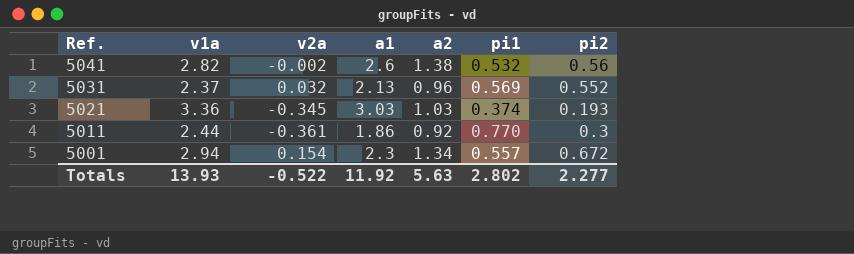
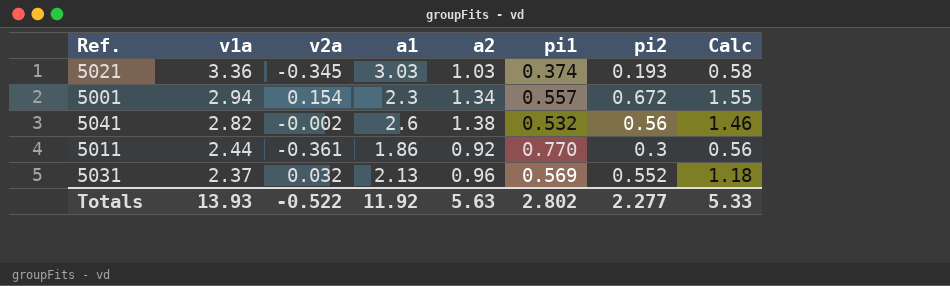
row order: Ref. descending -> v1a descending
column Calc | formula: none -> [a1] * [pi2]

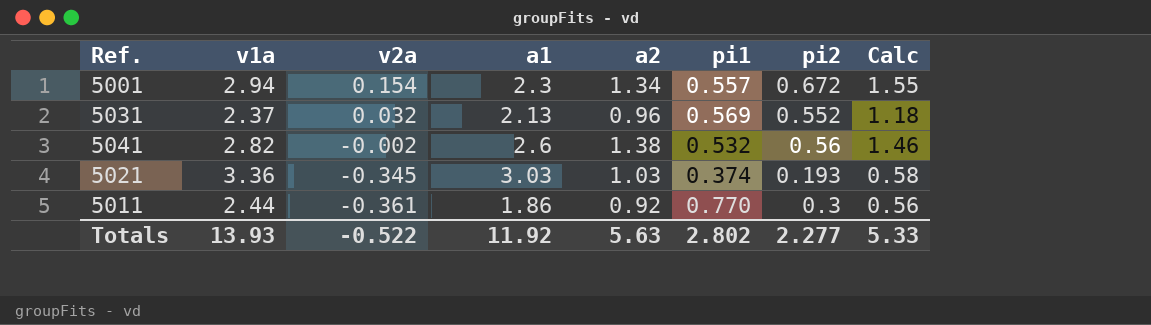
row order: v1a descending -> v2a descending

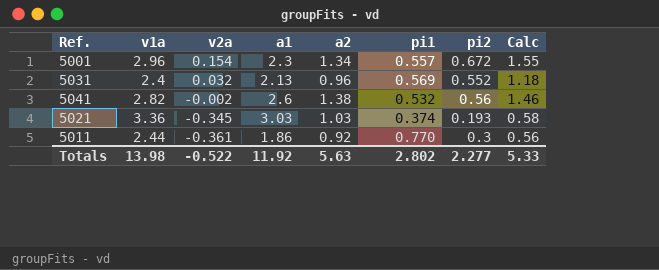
5001 | v1a: 2.94 -> 2.96
5031 | v1a: 2.37 -> 2.4
Totals | v1a: 13.93 -> 13.98

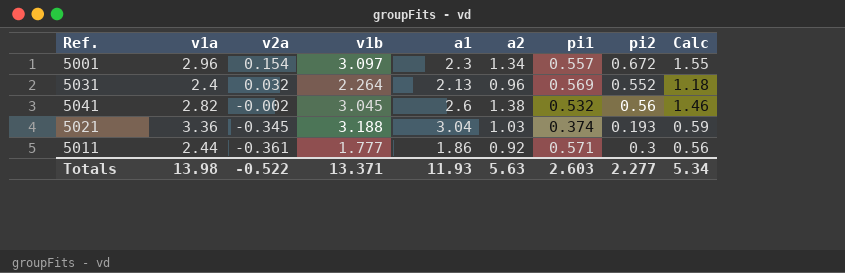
column v1b | position: none -> 4
5021 | a1: 3.03 -> 3.04
5021 | Calc: 0.58 -> 0.59
5011 | pi1: 0.770 -> 0.571
Totals | a1: 11.92 -> 11.93
Totals | pi1: 2.802 -> 2.603
Totals | Calc: 5.33 -> 5.34

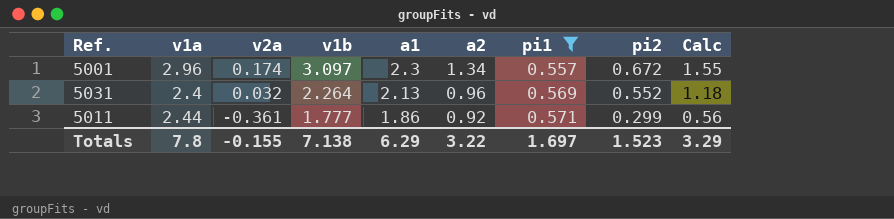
filter: none -> pi1 >= 0.557
5001 | v2a: 0.154 -> 0.174
5011 | pi2: 0.3 -> 0.299
Totals | v1a: 13.98 -> 7.8
Totals | v2a: -0.522 -> -0.155
Totals | v1b: 13.371 -> 7.138
Totals | a1: 11.93 -> 6.29
Totals | a2: 5.63 -> 3.22
Totals | pi1: 2.603 -> 1.697
Totals | pi2: 2.277 -> 1.523
Totals | Calc: 5.34 -> 3.29

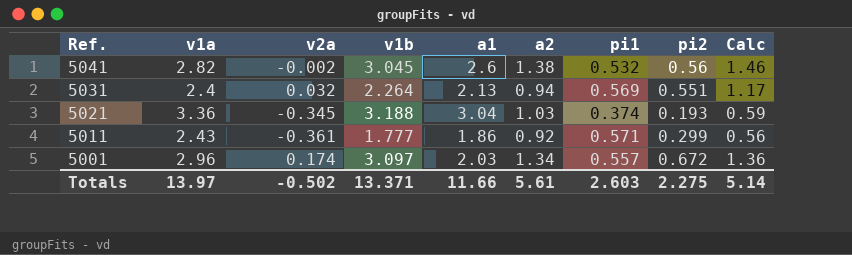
filter: pi1 >= 0.557 -> none
row order: v2a descending -> Ref. descending
5031 | a2: 0.96 -> 0.94
5031 | pi2: 0.552 -> 0.551
5031 | Calc: 1.18 -> 1.17
5011 | v1a: 2.44 -> 2.43
5001 | a1: 2.3 -> 2.03
5001 | Calc: 1.55 -> 1.36
Totals | v1a: 7.8 -> 13.97
Totals | v2a: -0.155 -> -0.502
Totals | v1b: 7.138 -> 13.371
Totals | a1: 6.29 -> 11.66
Totals | a2: 3.22 -> 5.61
Totals | pi1: 1.697 -> 2.603
Totals | pi2: 1.523 -> 2.275
Totals | Calc: 3.29 -> 5.14

